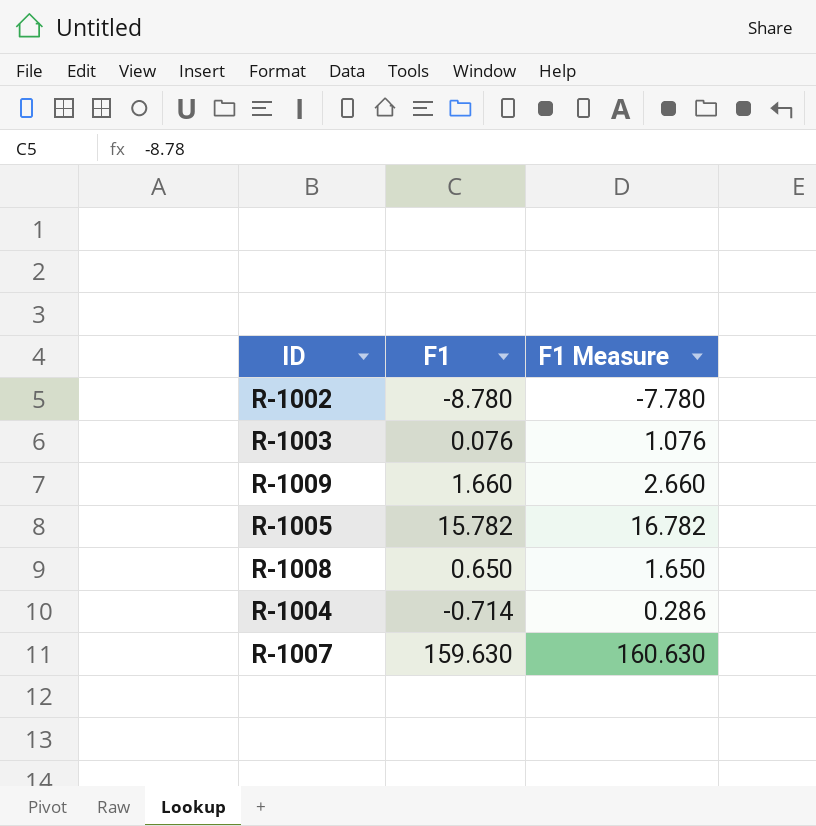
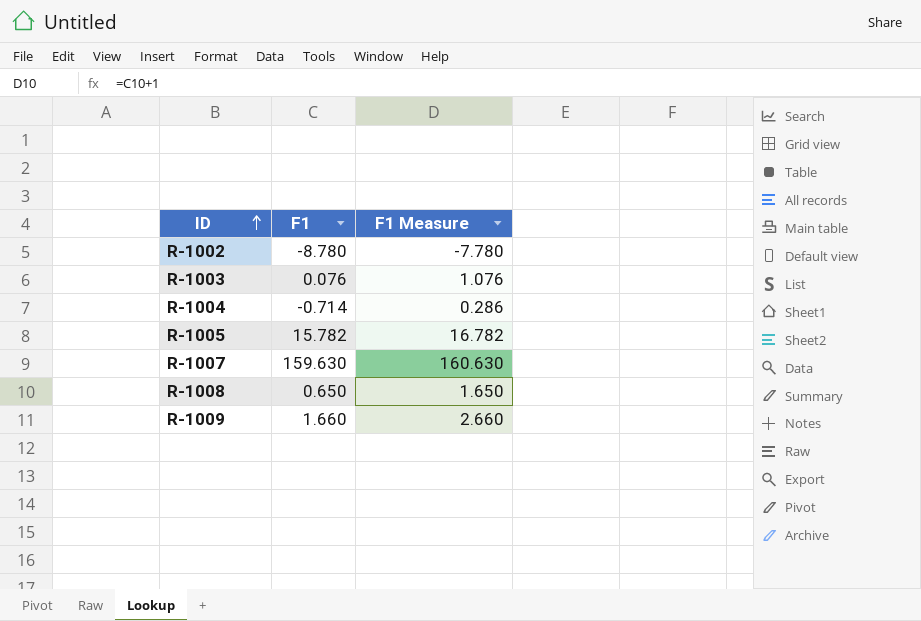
row order: none -> ID ascending

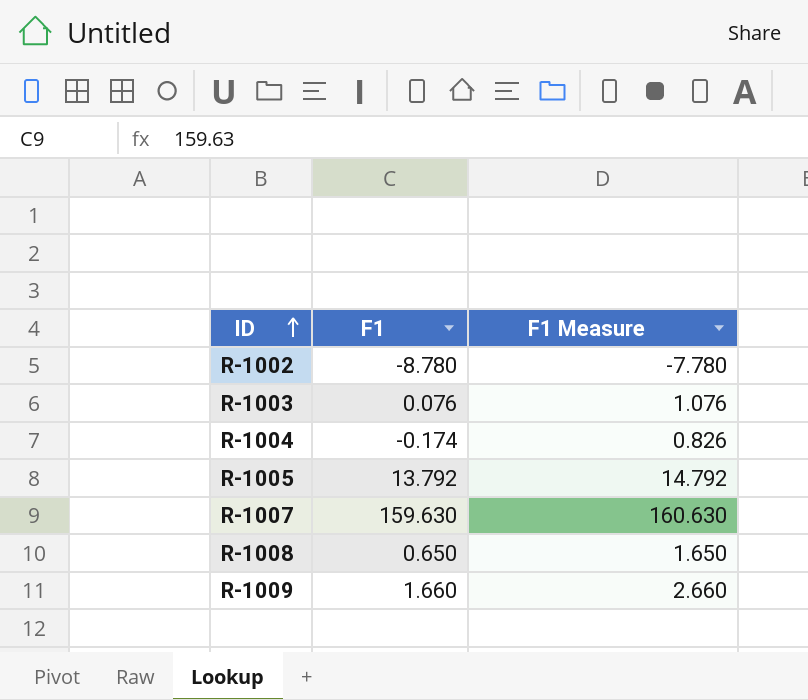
R-1004 | F1: -0.714 -> -0.174
R-1004 | F1 Measure: 0.286 -> 0.826
R-1005 | F1: 15.782 -> 13.792
R-1005 | F1 Measure: 16.782 -> 14.792

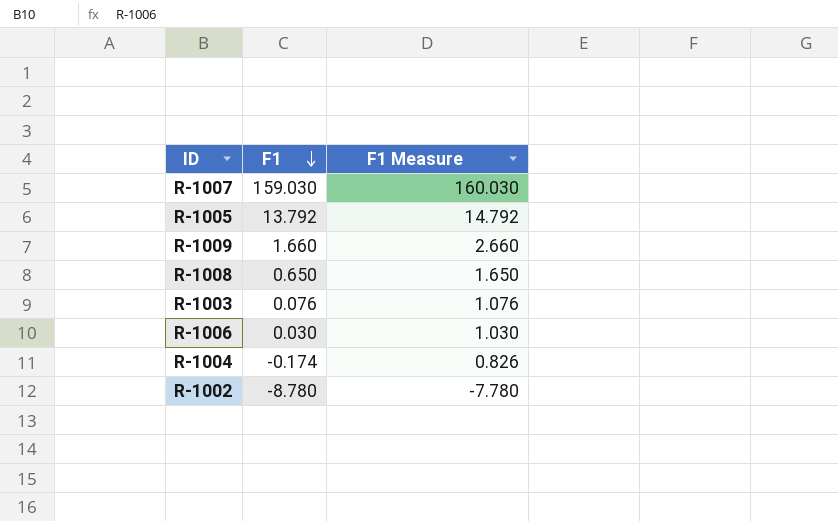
row order: ID ascending -> F1 descending
R-1007 | F1: 159.630 -> 159.030
R-1007 | F1 Measure: 160.630 -> 160.030
row R-1006: none -> 0.030 | 1.030

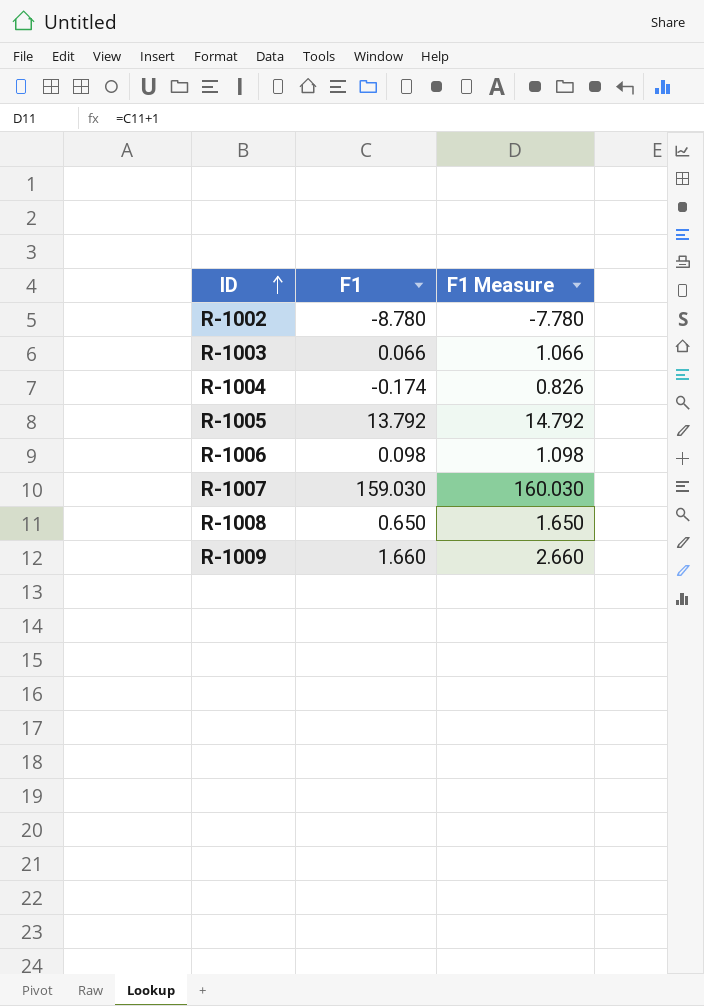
row order: F1 descending -> ID ascending
R-1003 | F1: 0.076 -> 0.066
R-1003 | F1 Measure: 1.076 -> 1.066
R-1006 | F1: 0.030 -> 0.098
R-1006 | F1 Measure: 1.030 -> 1.098

